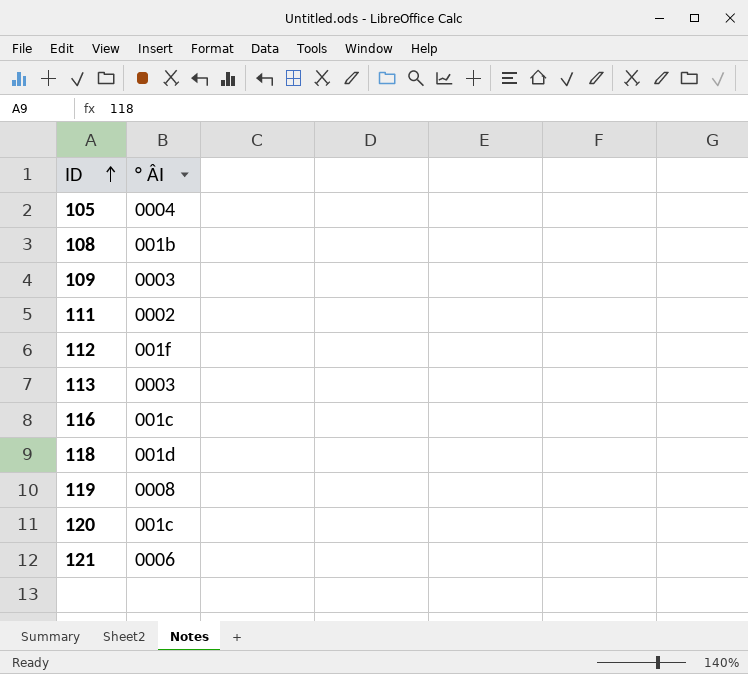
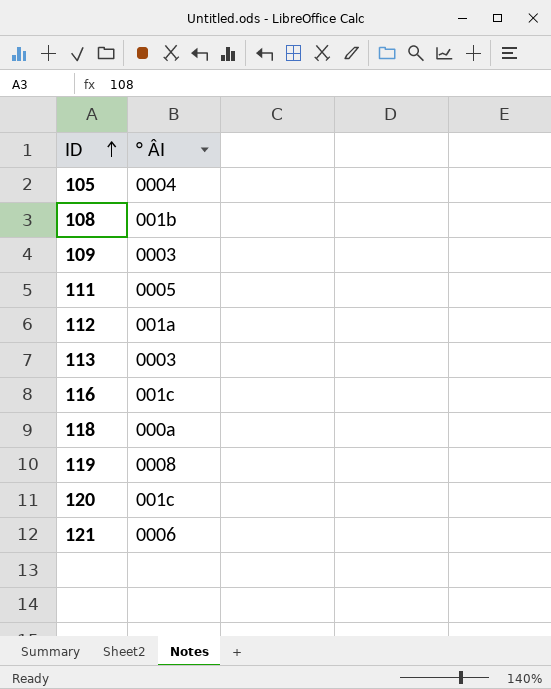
111 | ° ÂI: 0002 -> 0005
112 | ° ÂI: 001f -> 001a
118 | ° ÂI: 001d -> 000a

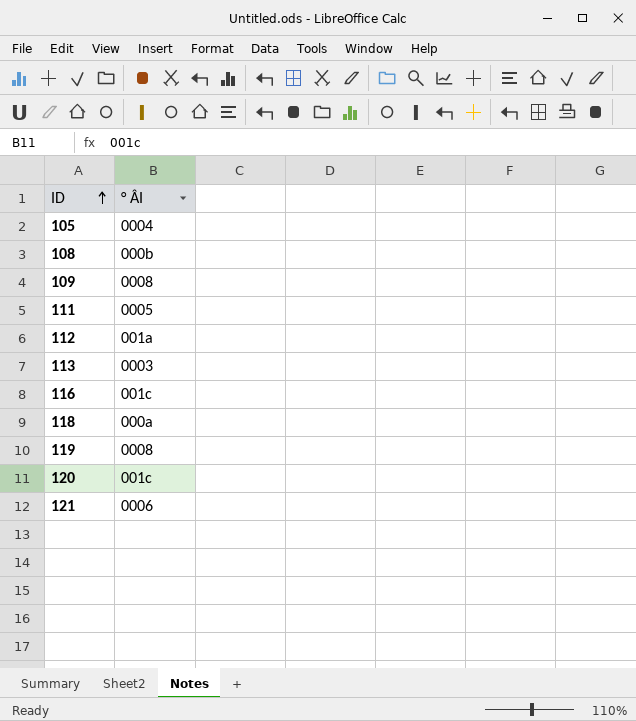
108 | ° ÂI: 001b -> 000b
109 | ° ÂI: 0003 -> 0008

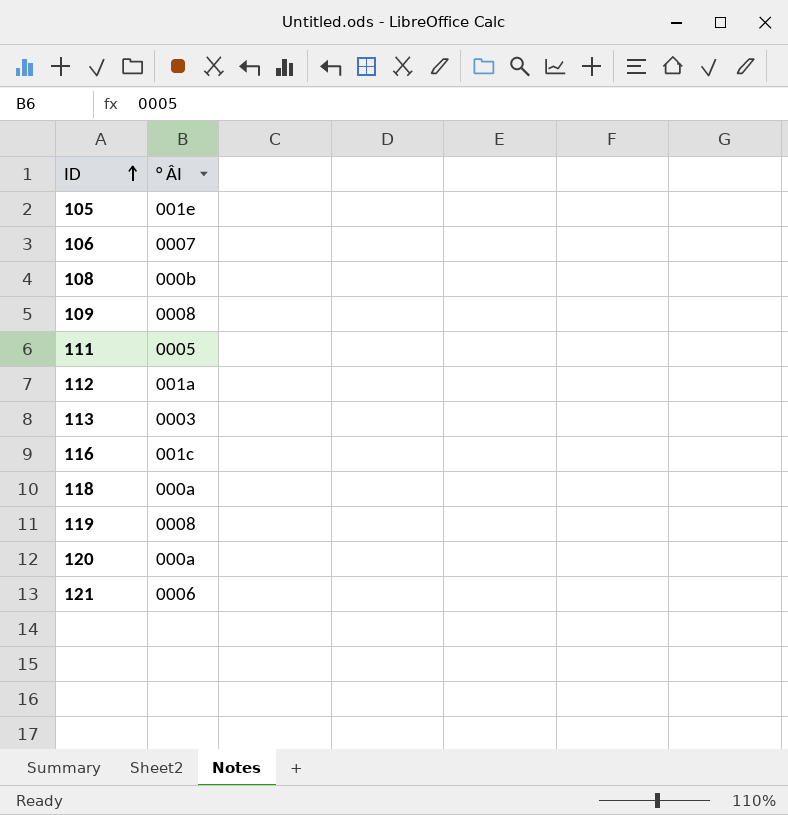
105 | ° ÂI: 0004 -> 001e
row 106: none -> 0007
120 | ° ÂI: 001c -> 000a

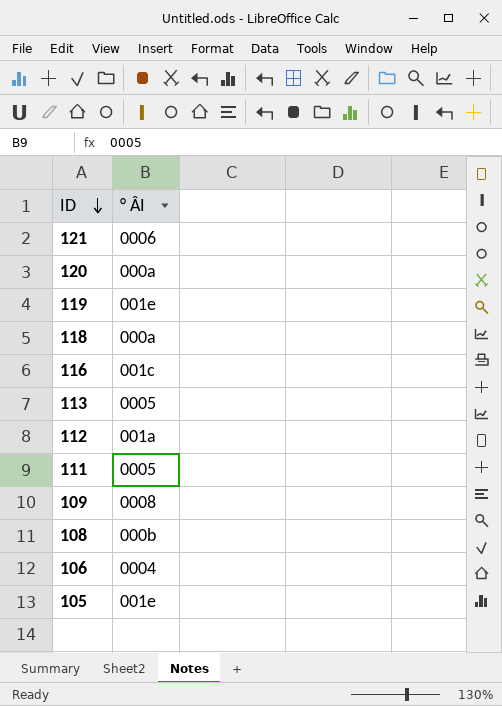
row order: ID ascending -> ID descending
119 | ° ÂI: 0008 -> 001e
113 | ° ÂI: 0003 -> 0005
106 | ° ÂI: 0007 -> 0004

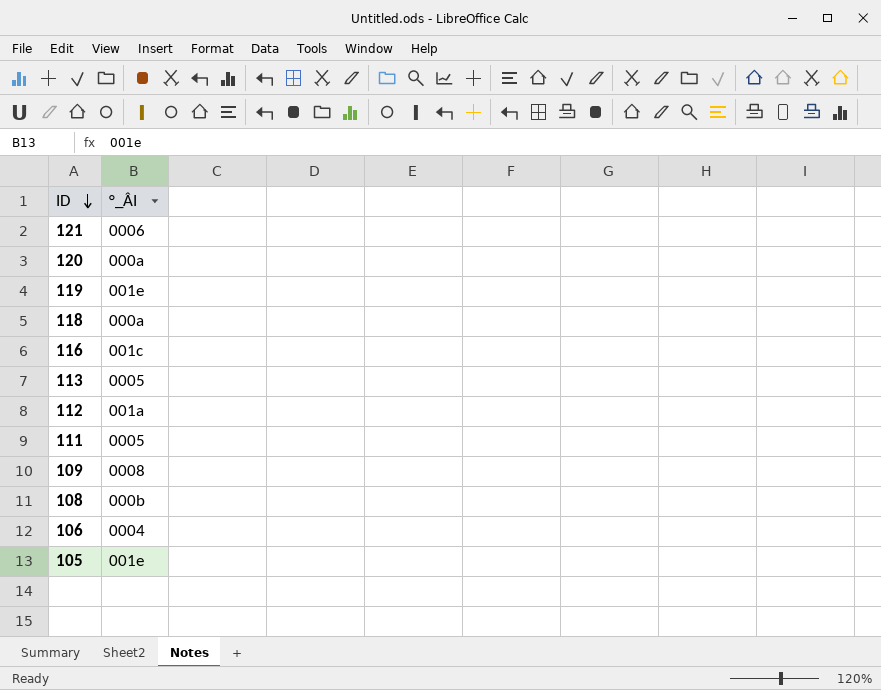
column name: ° ÂI -> °_ÂI

